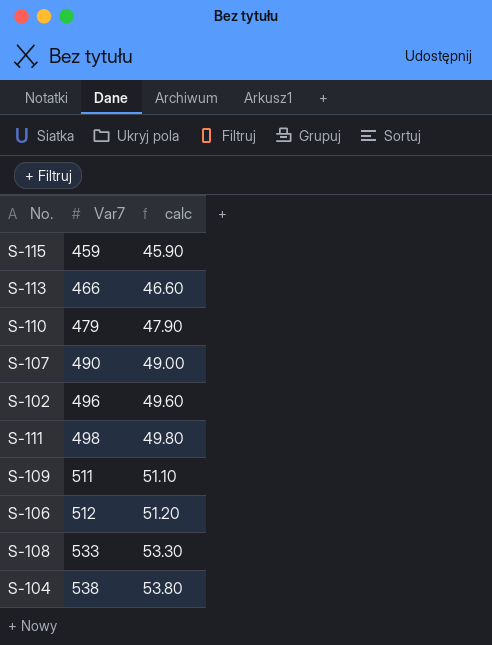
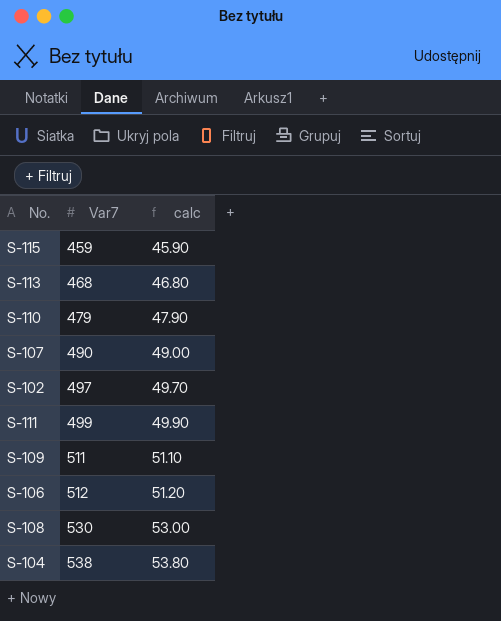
S-113 | Var7: 466 -> 468
S-113 | calc: 46.60 -> 46.80
S-102 | Var7: 496 -> 497
S-102 | calc: 49.60 -> 49.70
S-111 | Var7: 498 -> 499
S-111 | calc: 49.80 -> 49.90
S-108 | Var7: 533 -> 530
S-108 | calc: 53.30 -> 53.00

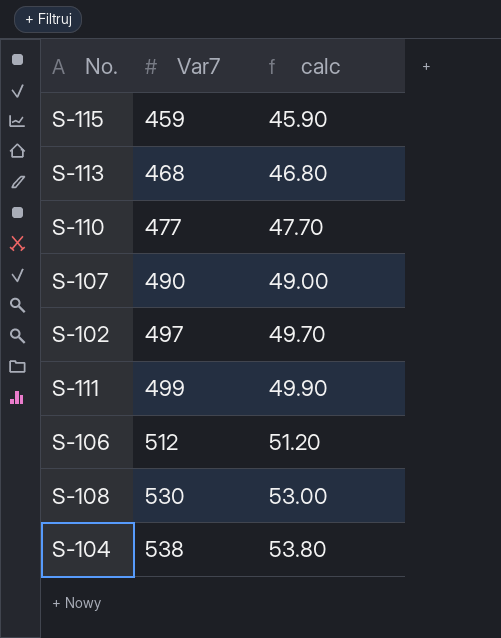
row S-109: 511 | 51.10 -> none
S-110 | Var7: 479 -> 477
S-110 | calc: 47.90 -> 47.70

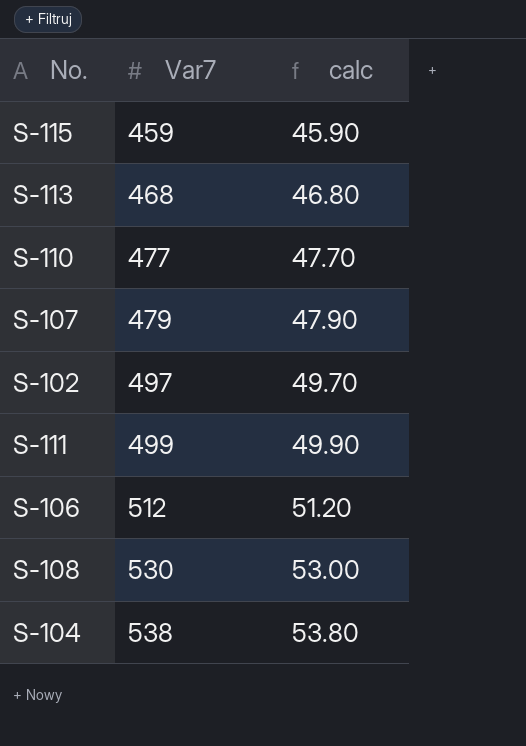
S-107 | Var7: 490 -> 479
S-107 | calc: 49.00 -> 47.90

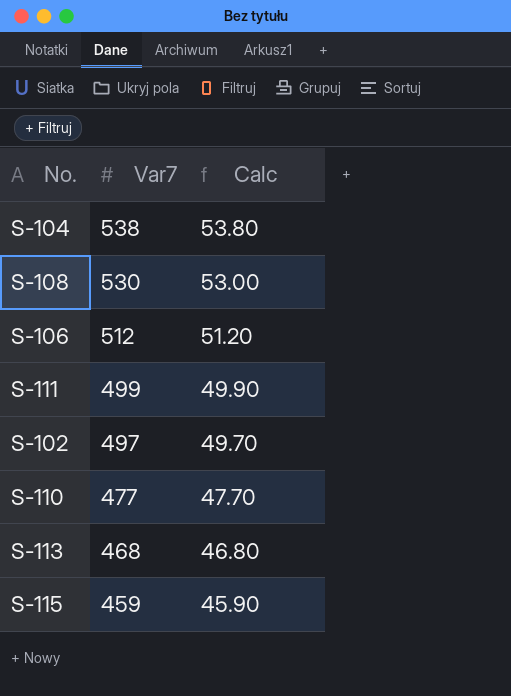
row order: Var7 ascending -> Var7 descending
column name: calc -> Calc
row S-107: 479 | 47.90 -> none

